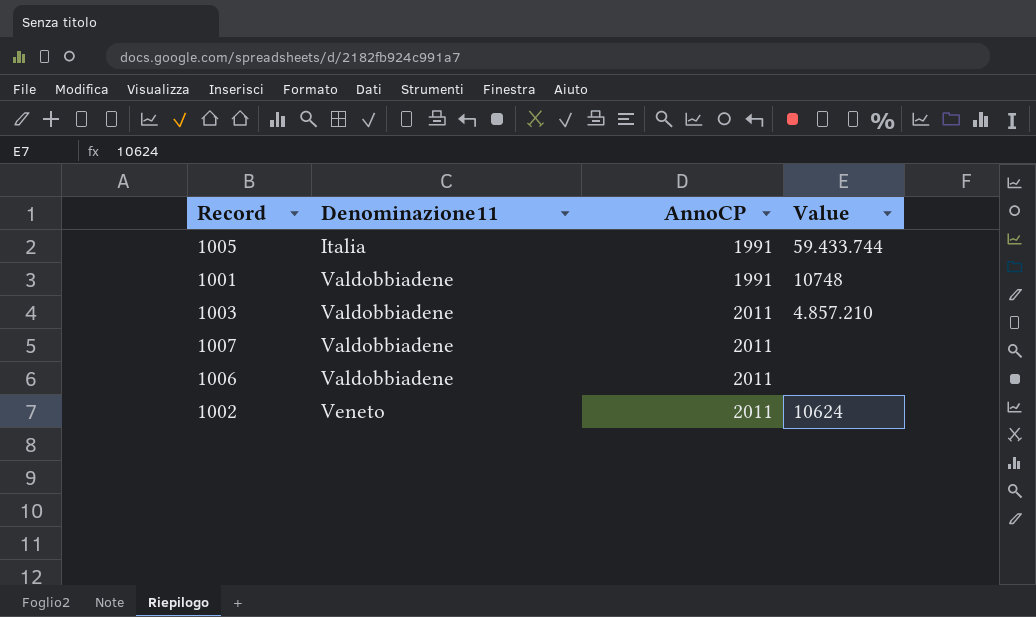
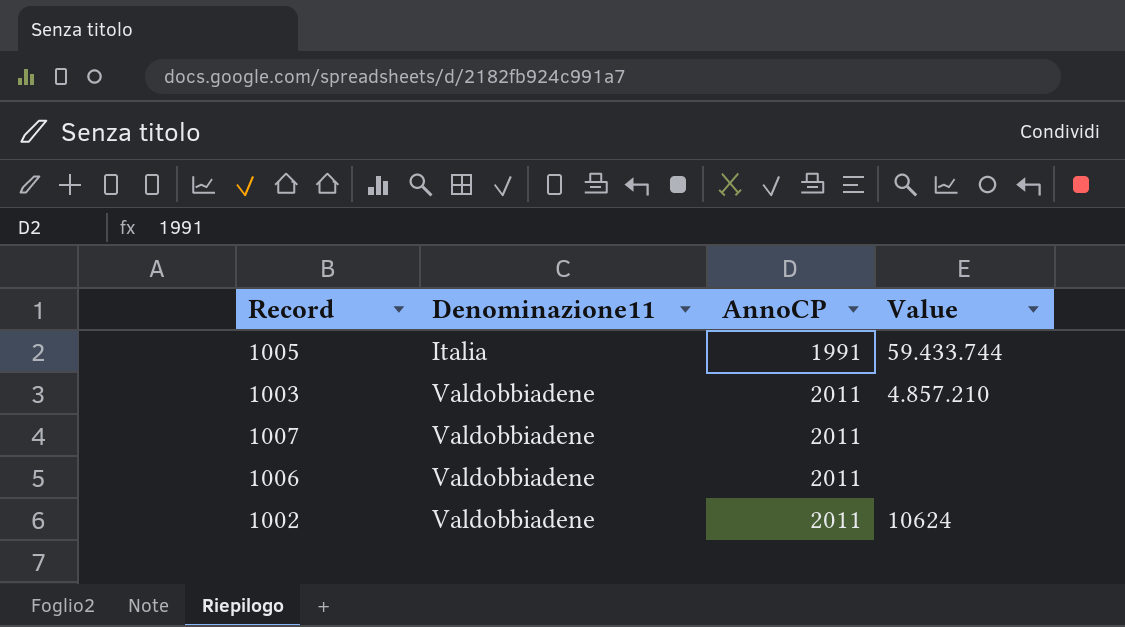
row 1001: Valdobbiadene | 1991 | 10748 -> none
1002 | Denominazione11: Veneto -> Valdobbiadene

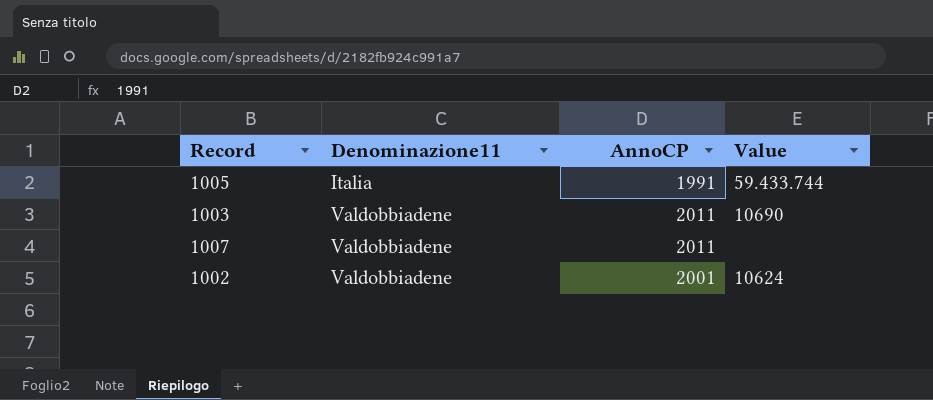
row 1006: Valdobbiadene | 2011 | none -> none
1003 | Value: 4.857.210 -> 10690
1002 | AnnoCP: 2011 -> 2001

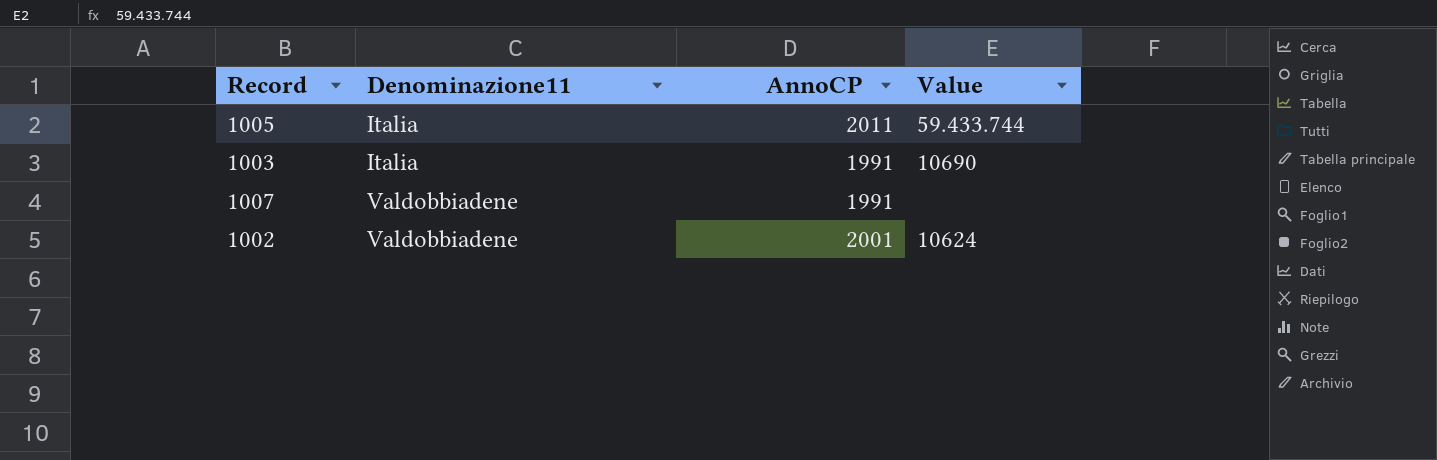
1005 | AnnoCP: 1991 -> 2011
1003 | Denominazione11: Valdobbiadene -> Italia
1003 | AnnoCP: 2011 -> 1991
1007 | AnnoCP: 2011 -> 1991

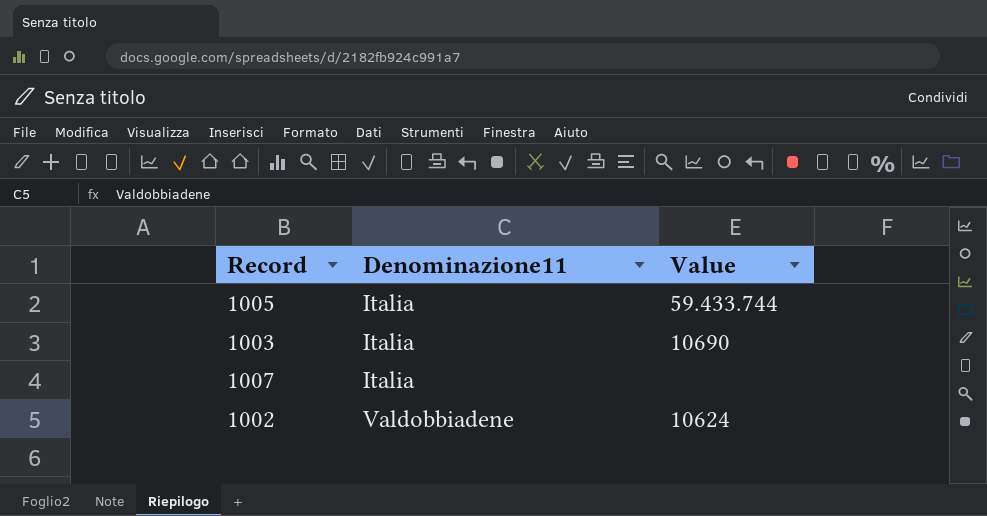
column AnnoCP | position: 3 -> none
1007 | Denominazione11: Valdobbiadene -> Italia

